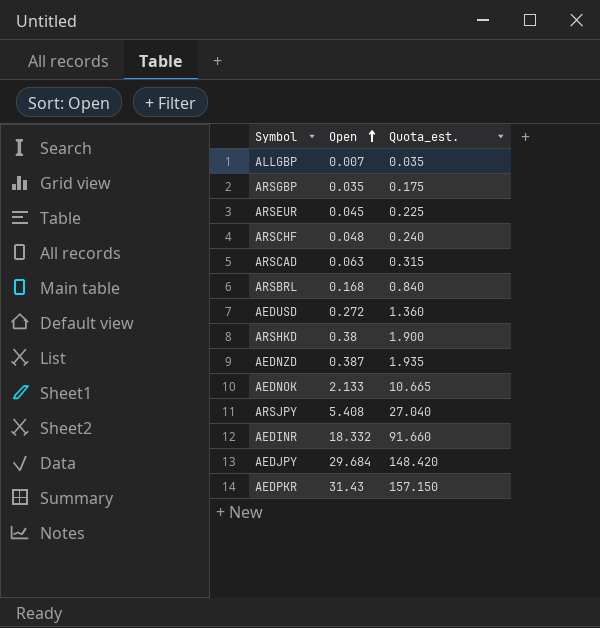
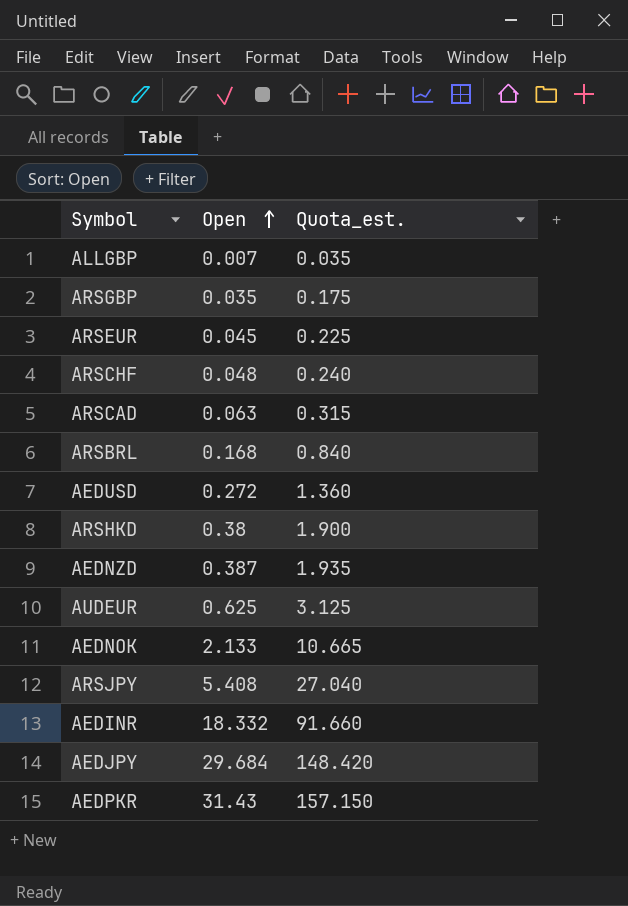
row AUDEUR: none -> 0.625 | 3.125

